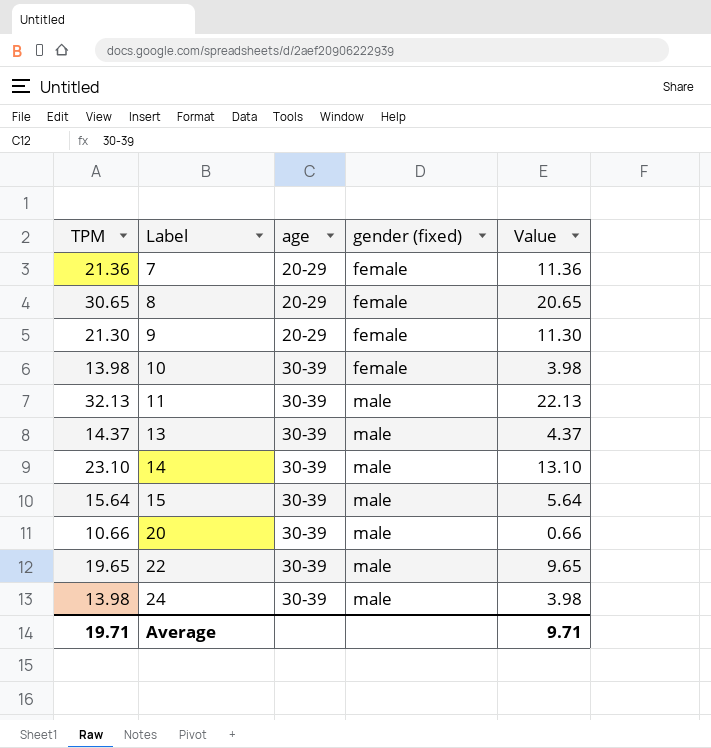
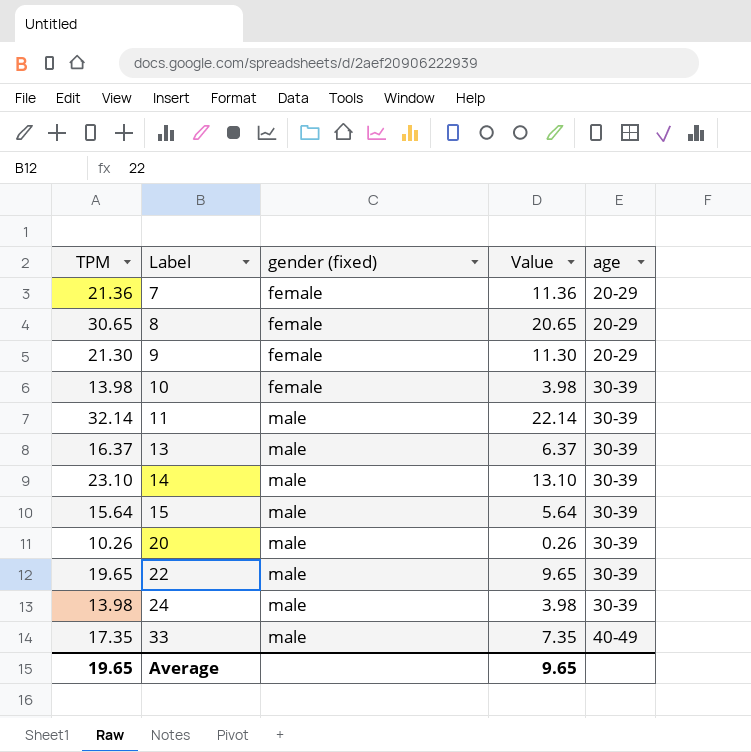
column age | position: 3 -> 5
11 | TPM: 32.13 -> 32.14
11 | Value: 22.13 -> 22.14
13 | TPM: 14.37 -> 16.37
13 | Value: 4.37 -> 6.37
20 | TPM: 10.66 -> 10.26
20 | Value: 0.66 -> 0.26
row 33: none -> 17.35 | male | 7.35 | 40-49
Average | TPM: 19.71 -> 19.65
Average | Value: 9.71 -> 9.65

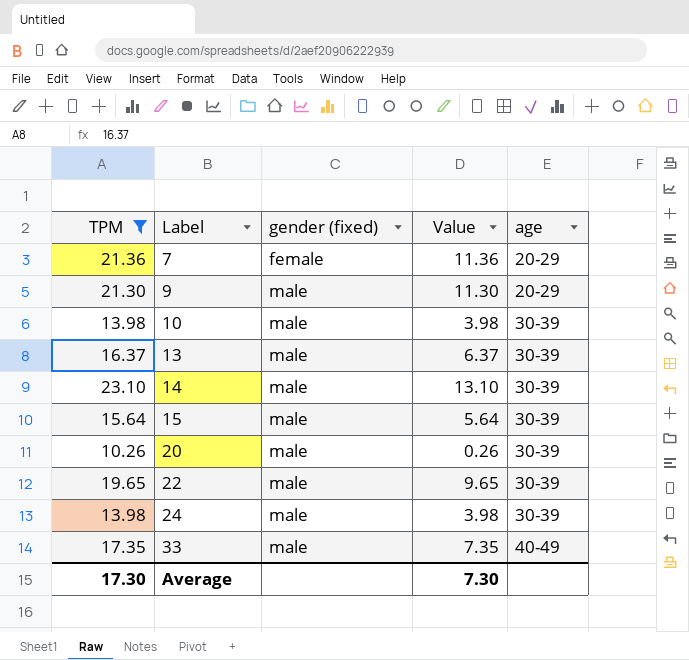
filter: none -> TPM <= 23.10
9 | gender (fixed): female -> male
10 | gender (fixed): female -> male
Average | TPM: 19.65 -> 17.30
Average | Value: 9.65 -> 7.30

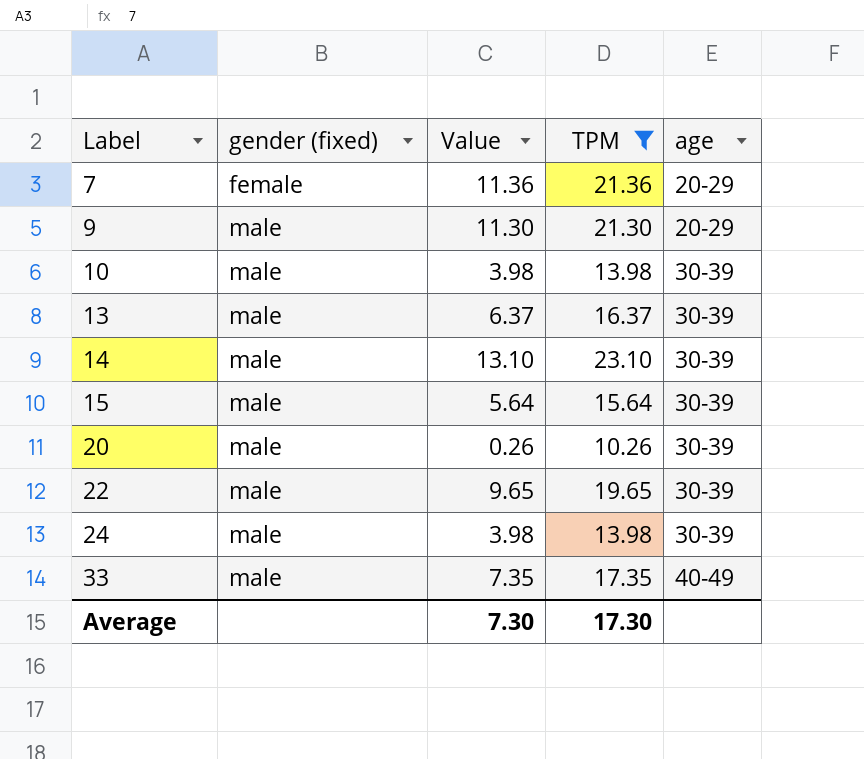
column TPM | position: 1 -> 4

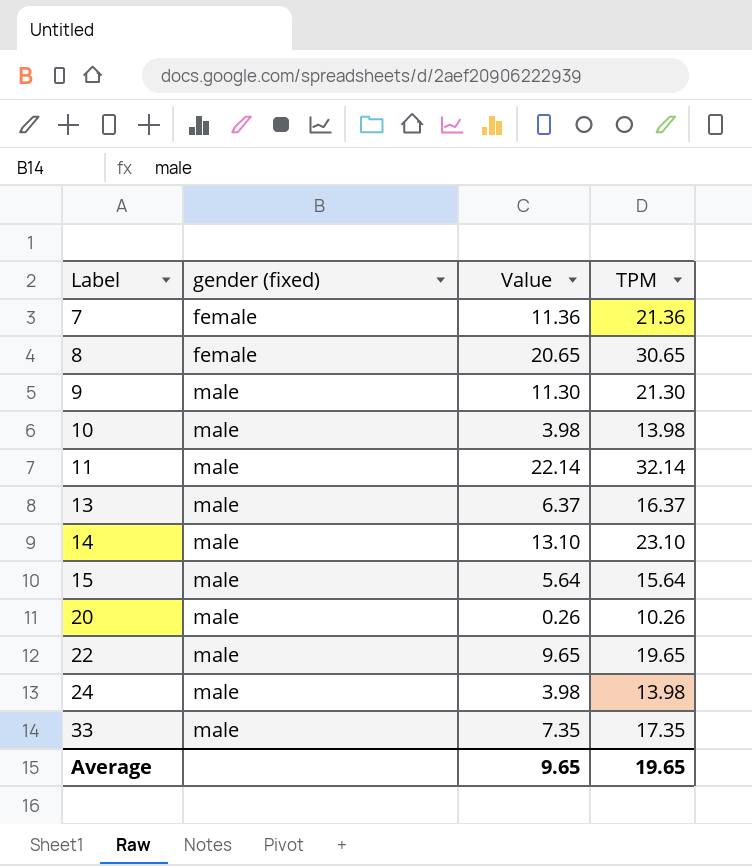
filter: TPM <= 23.10 -> none
column age | position: 5 -> none
Average | Value: 7.30 -> 9.65
Average | TPM: 17.30 -> 19.65

